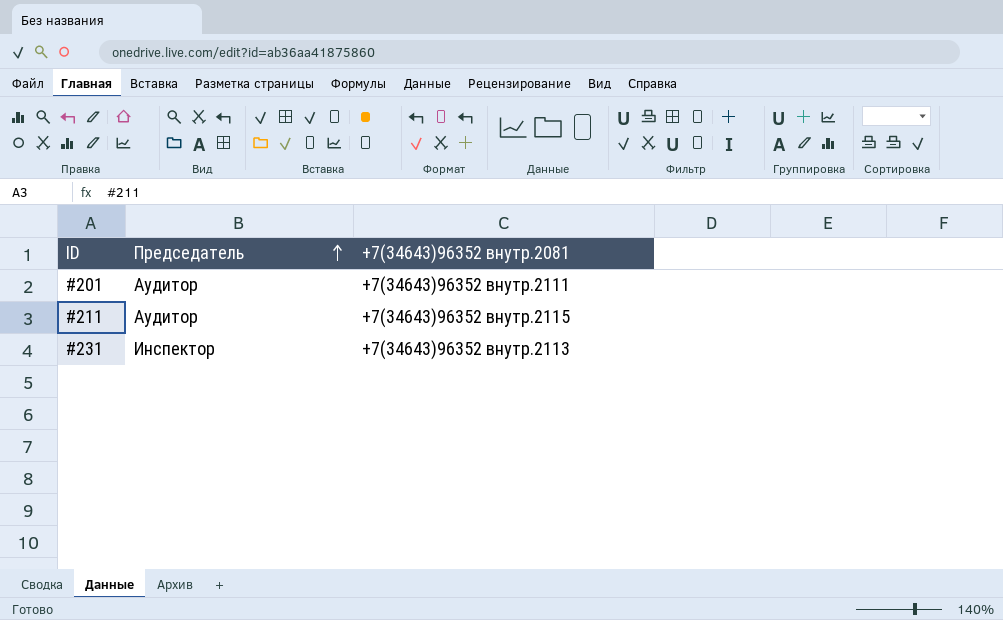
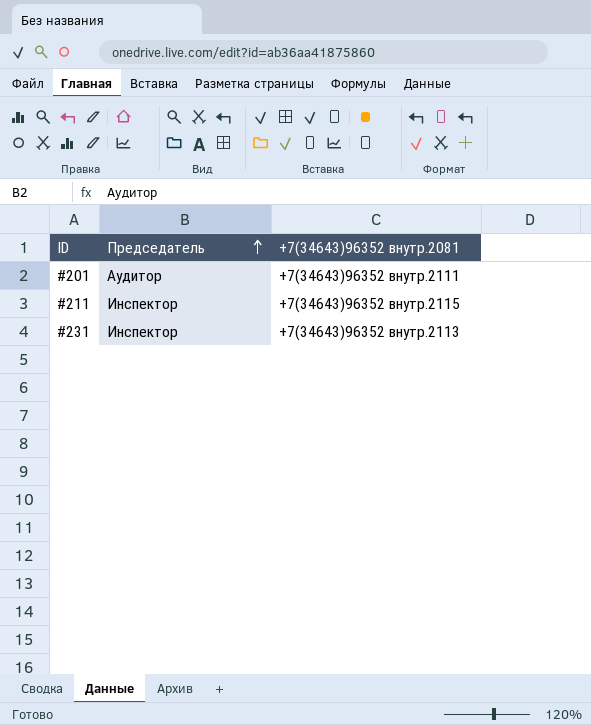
#211 | Председатель: Аудитор -> Инспектор

